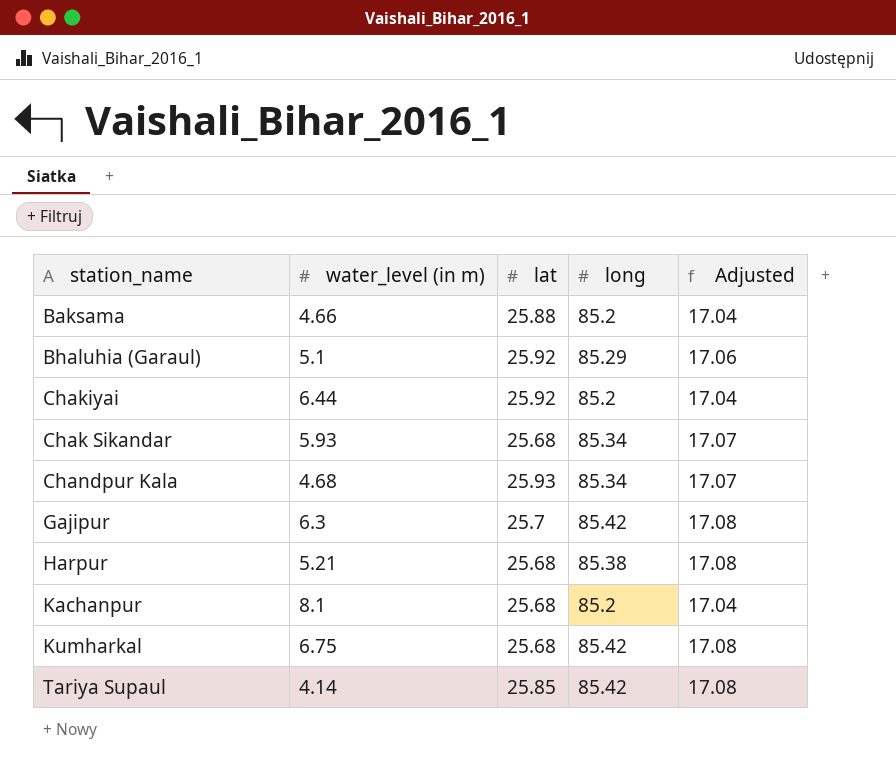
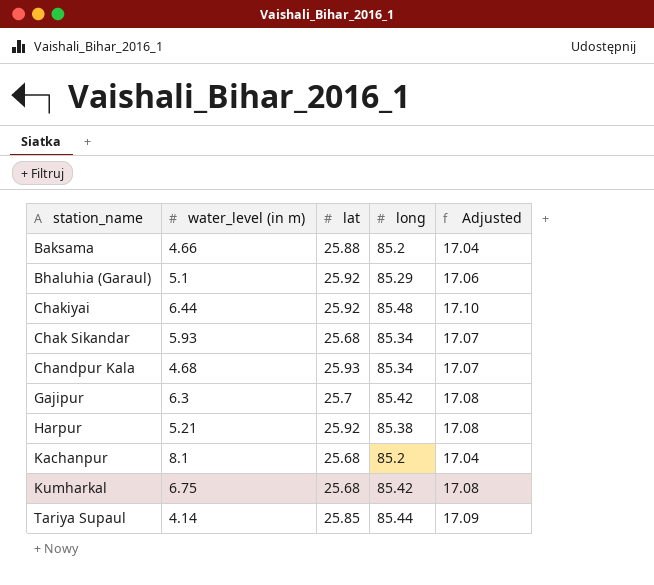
Chakiyai | long: 85.2 -> 85.48
Chakiyai | Adjusted: 17.04 -> 17.10
Harpur | lat: 25.68 -> 25.92
Tariya Supaul | long: 85.42 -> 85.44
Tariya Supaul | Adjusted: 17.08 -> 17.09

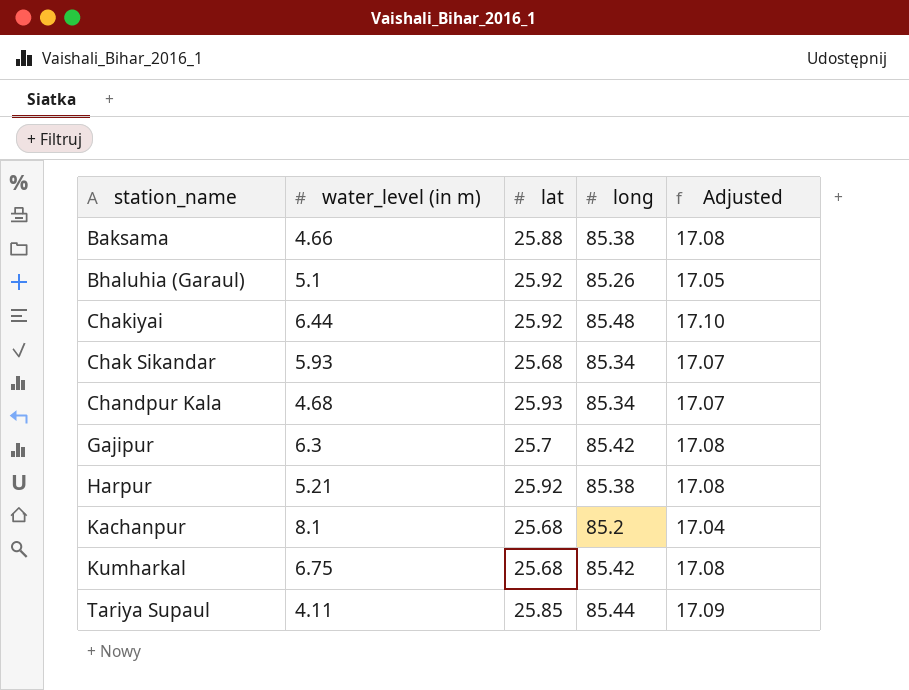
Baksama | long: 85.2 -> 85.38
Baksama | Adjusted: 17.04 -> 17.08
Bhaluhia (Garaul) | long: 85.29 -> 85.26
Bhaluhia (Garaul) | Adjusted: 17.06 -> 17.05
Tariya Supaul | water_level (in m): 4.14 -> 4.11

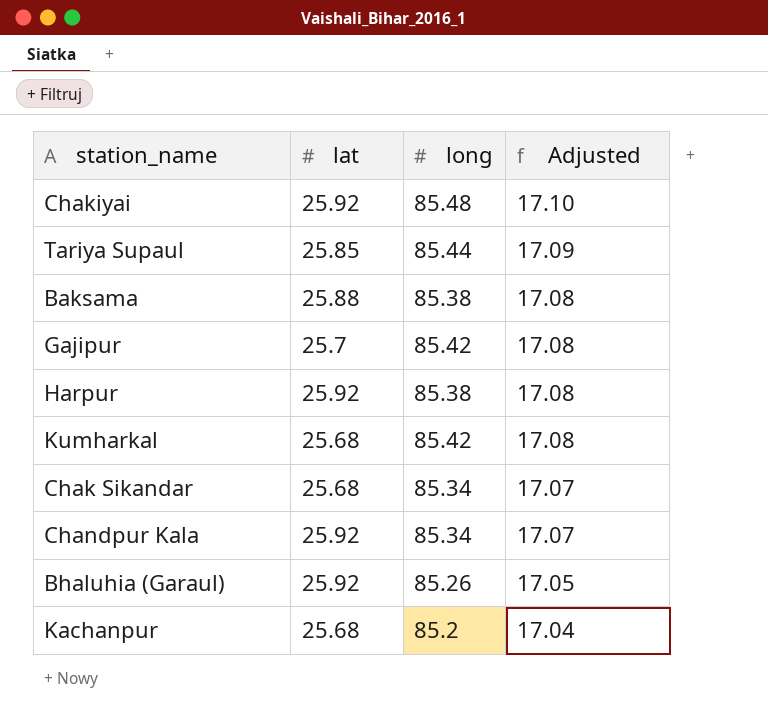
row order: none -> Adjusted descending
column water_level (in m) | position: 2 -> none
Chandpur Kala | lat: 25.93 -> 25.92

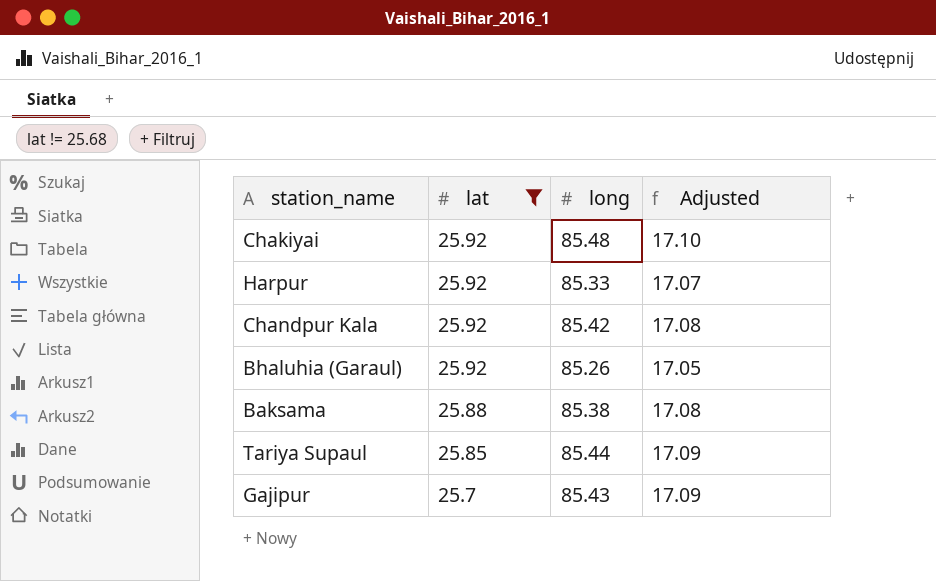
filter: none -> lat != 25.68
row order: Adjusted descending -> lat descending
Harpur | long: 85.38 -> 85.33
Harpur | Adjusted: 17.08 -> 17.07
Chandpur Kala | long: 85.34 -> 85.42
Chandpur Kala | Adjusted: 17.07 -> 17.08
Gajipur | long: 85.42 -> 85.43
Gajipur | Adjusted: 17.08 -> 17.09

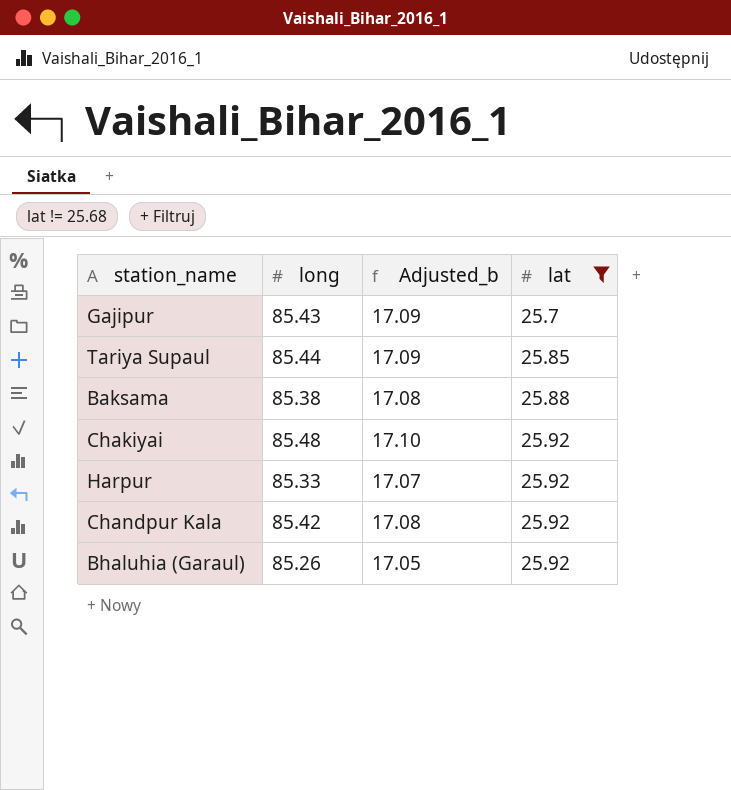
row order: lat descending -> lat ascending
column name: Adjusted -> Adjusted_b
column lat | position: 2 -> 4

